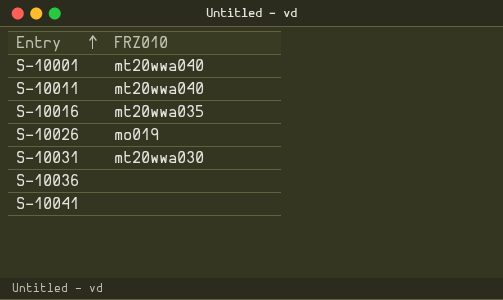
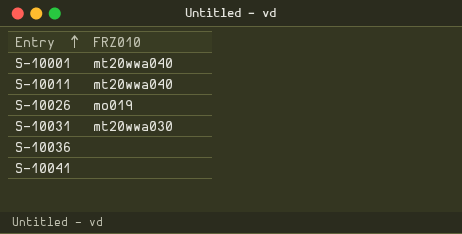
row S-10016: mt20wwa035 -> none

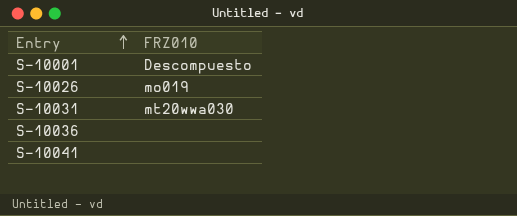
row S-10011: mt20wwa040 -> none
S-10001 | FRZ010: mt20wwa040 -> Descompuesto

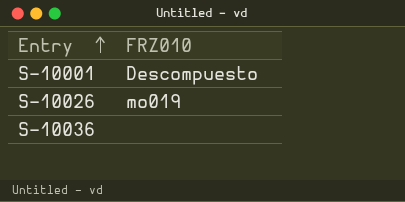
row S-10031: mt20wwa030 -> none
row S-10041: none -> none

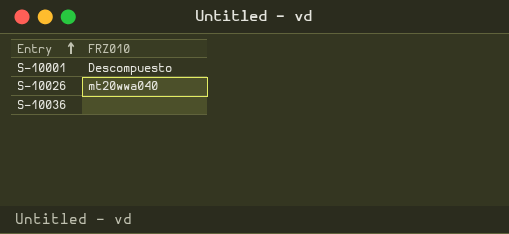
S-10026 | FRZ010: mo019 -> mt20wwa040

